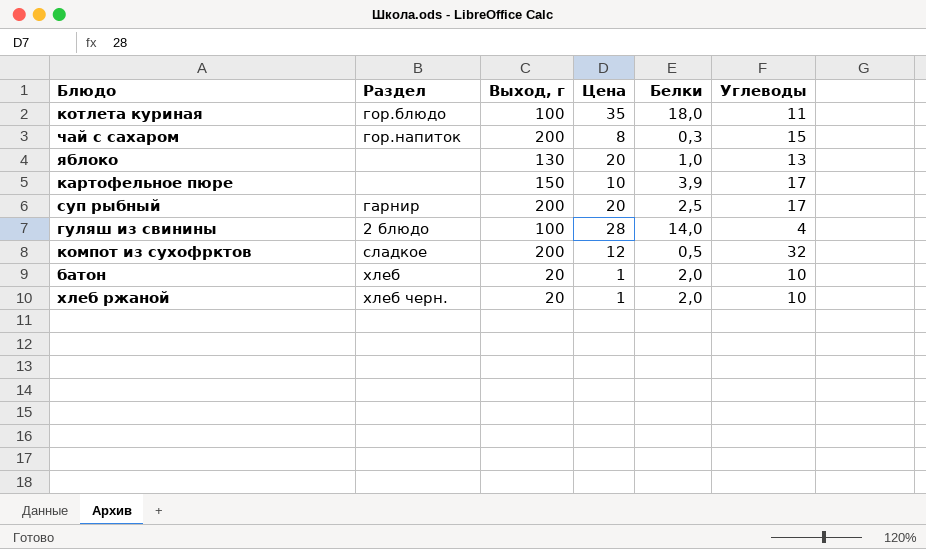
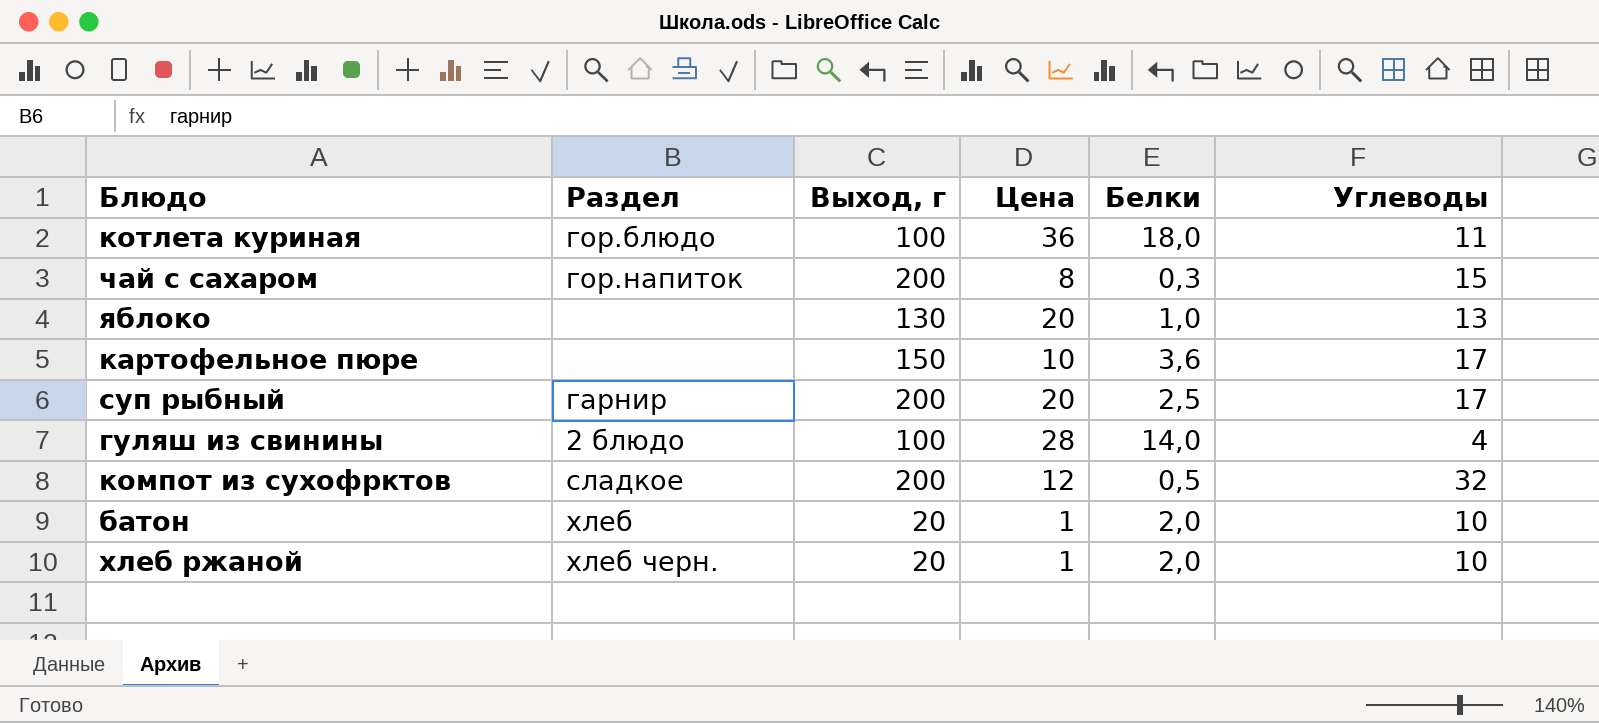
котлета куриная | Цена: 35 -> 36
картофельное пюре | Белки: 3,9 -> 3,6

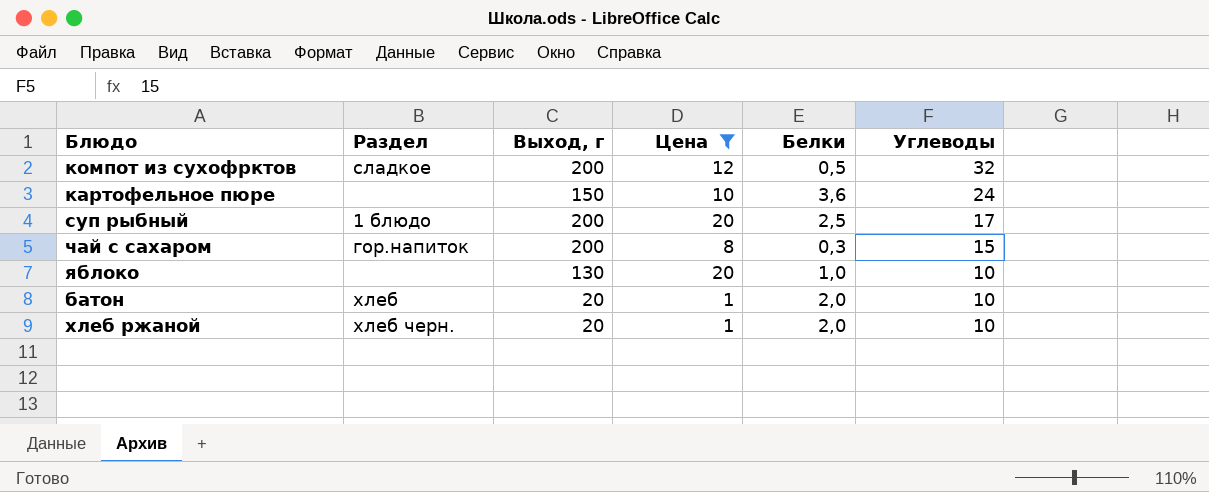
filter: none -> Цена <= 20
row order: none -> Углеводы descending
картофельное пюре | Углеводы: 17 -> 24
суп рыбный | Раздел: гарнир -> 1 блюдо
яблоко | Углеводы: 13 -> 10

